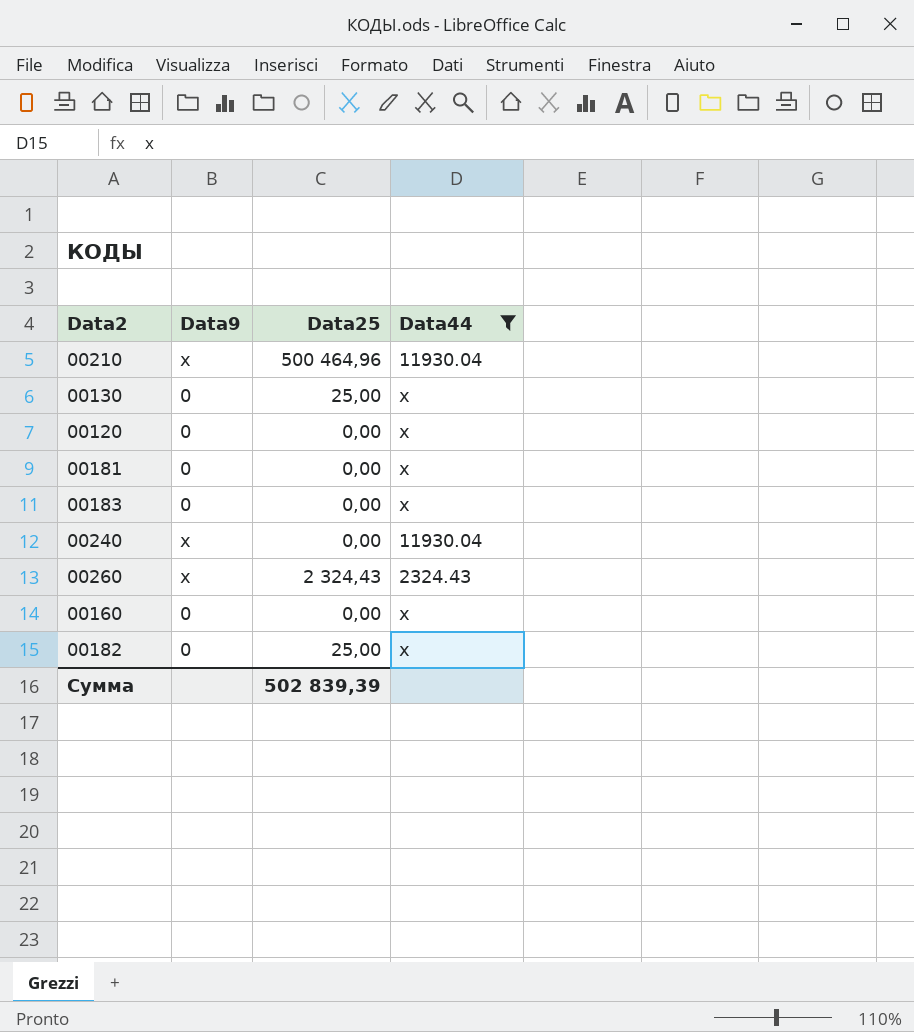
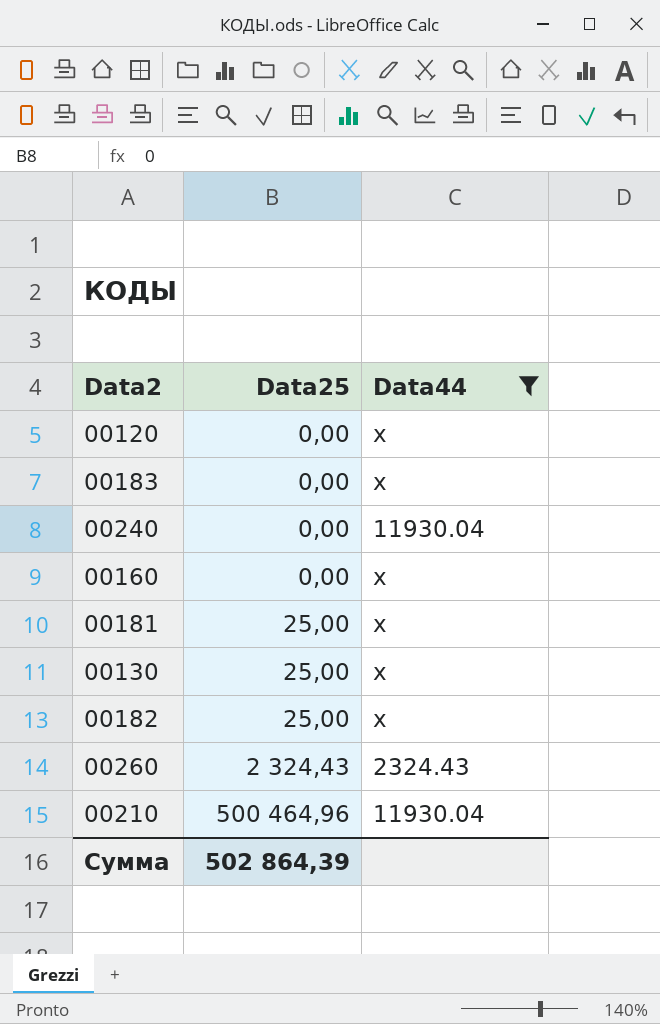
row order: none -> Data25 ascending
column Data9 | position: 2 -> none
00181 | Data25: 0,00 -> 25,00
Сумма | Data25: 502 839,39 -> 502 864,39

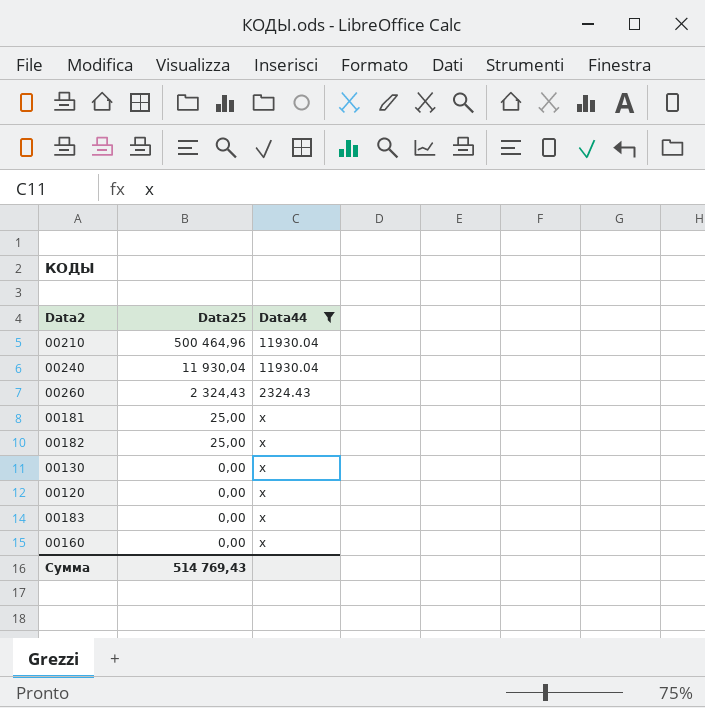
row order: Data25 ascending -> Data25 descending
00240 | Data25: 0,00 -> 11 930,04
00130 | Data25: 25,00 -> 0,00
Сумма | Data25: 502 864,39 -> 514 769,43

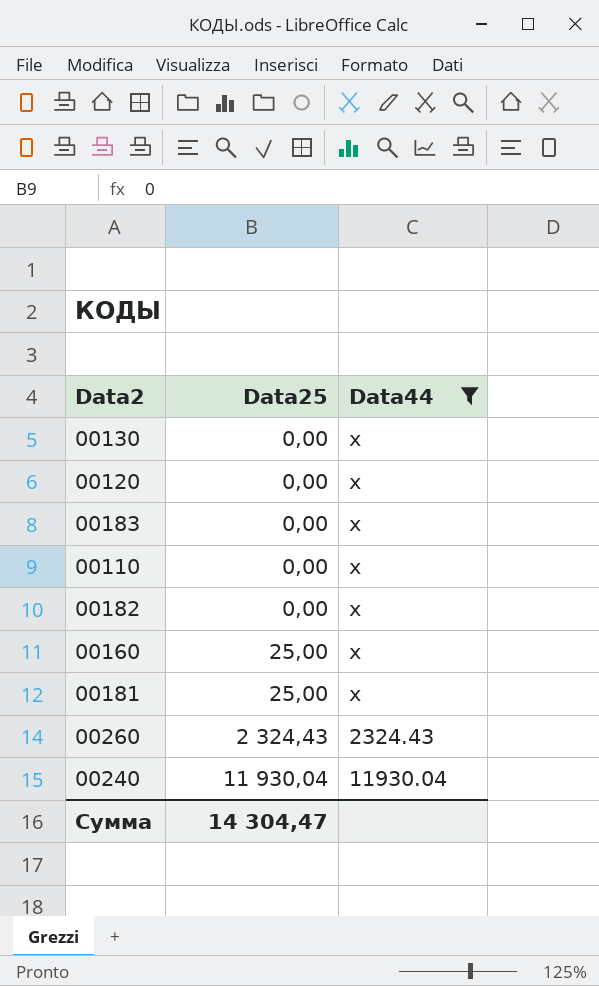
row order: Data25 descending -> Data25 ascending
row 00210: 500 464,96 | 11930.04 -> none
row 00110: none -> 0,00 | х
00182 | Data25: 25,00 -> 0,00
00160 | Data25: 0,00 -> 25,00
Сумма | Data25: 514 769,43 -> 14 304,47

